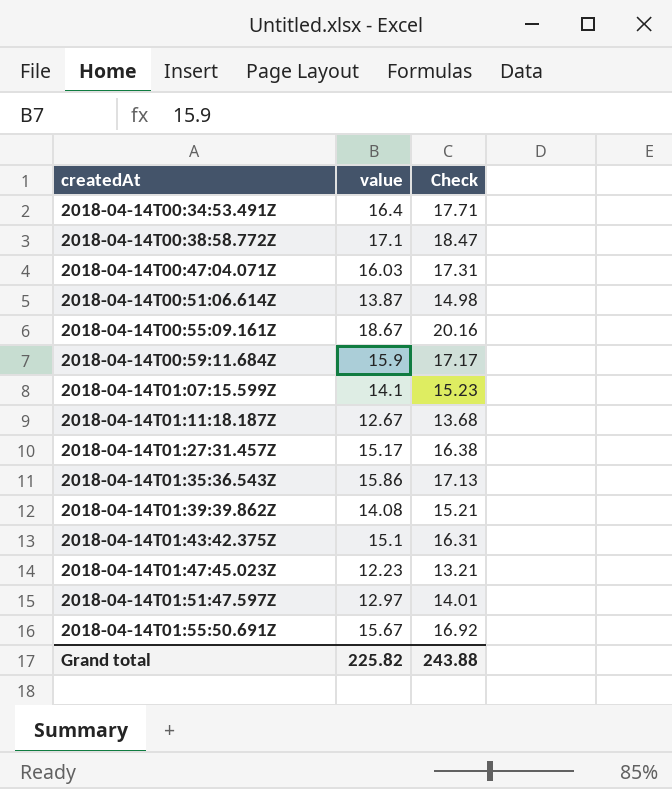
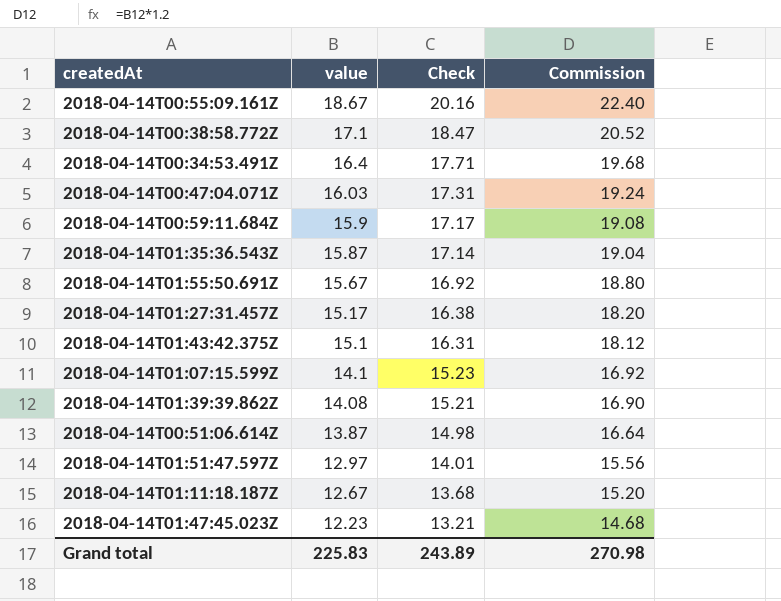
row order: createdAt ascending -> value descending
column Commission | formula: none -> [value] * 1.2
2018-04-14T01:35:36.543Z | value: 15.86 -> 15.87
2018-04-14T01:35:36.543Z | Check: 17.13 -> 17.14
Grand total | value: 225.82 -> 225.83
Grand total | Check: 243.88 -> 243.89

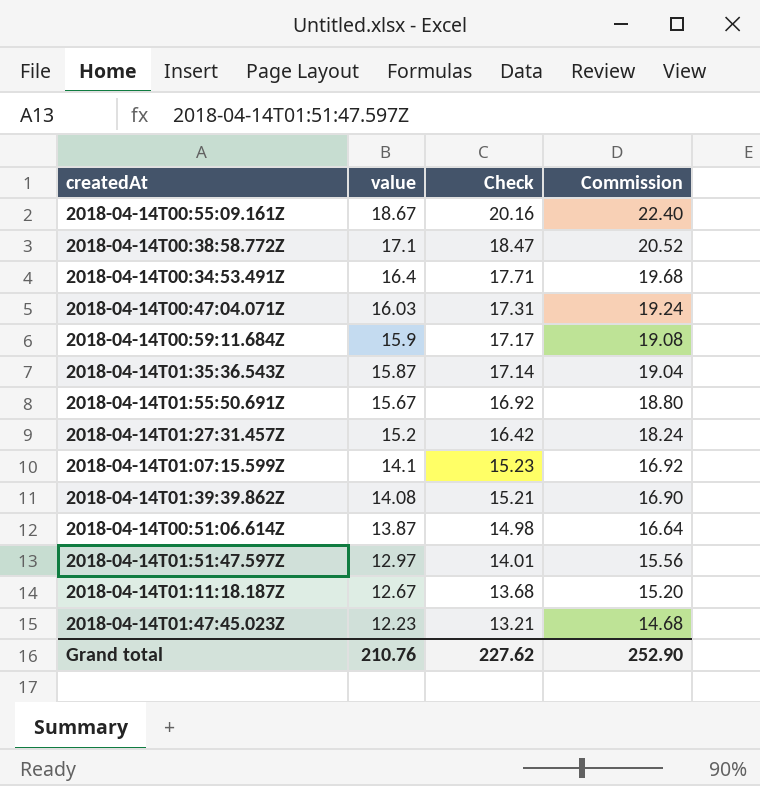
row 2018-04-14T01:43:42.375Z: 15.1 | 16.31 | 18.12 -> none
2018-04-14T01:27:31.457Z | value: 15.17 -> 15.2
2018-04-14T01:27:31.457Z | Check: 16.38 -> 16.42
2018-04-14T01:27:31.457Z | Commission: 18.20 -> 18.24
Grand total | value: 225.83 -> 210.76
Grand total | Check: 243.89 -> 227.62
Grand total | Commission: 270.98 -> 252.90

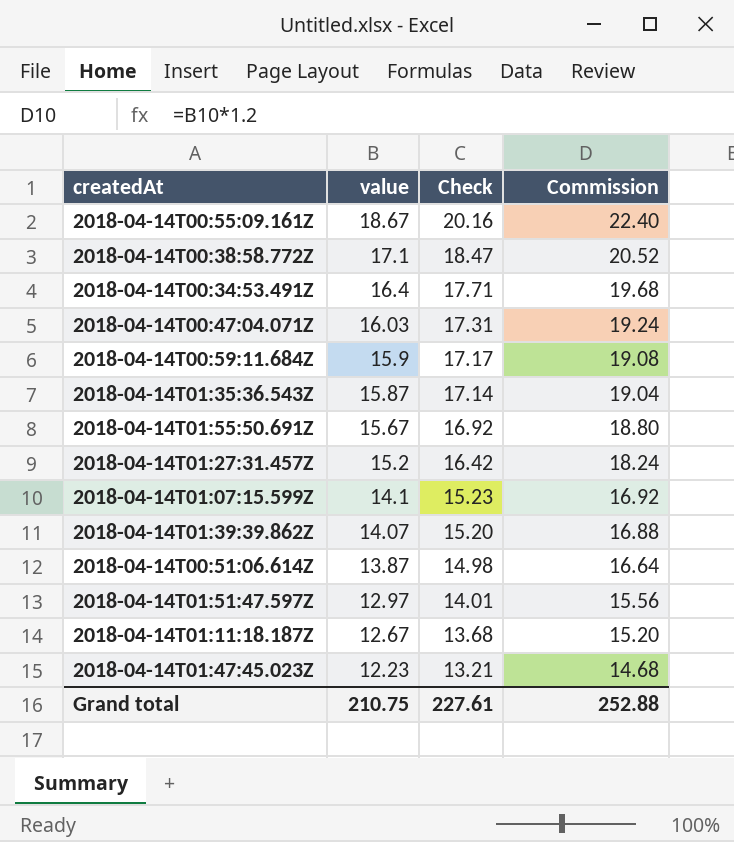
2018-04-14T01:39:39.862Z | value: 14.08 -> 14.07
2018-04-14T01:39:39.862Z | Check: 15.21 -> 15.20
2018-04-14T01:39:39.862Z | Commission: 16.90 -> 16.88
Grand total | value: 210.76 -> 210.75
Grand total | Check: 227.62 -> 227.61
Grand total | Commission: 252.90 -> 252.88

